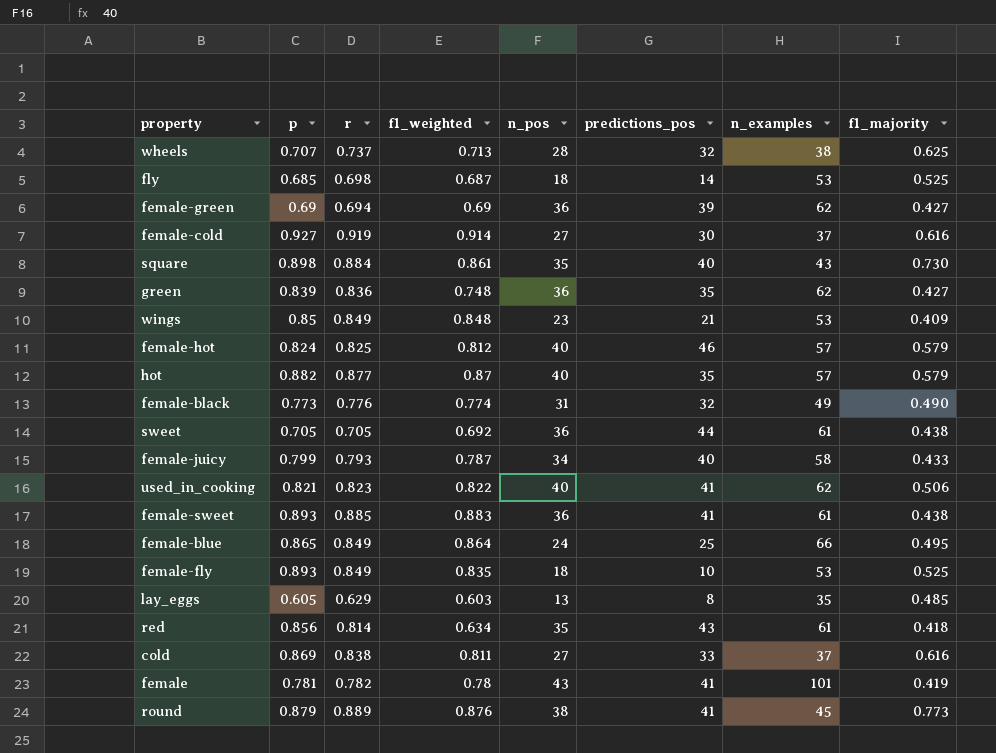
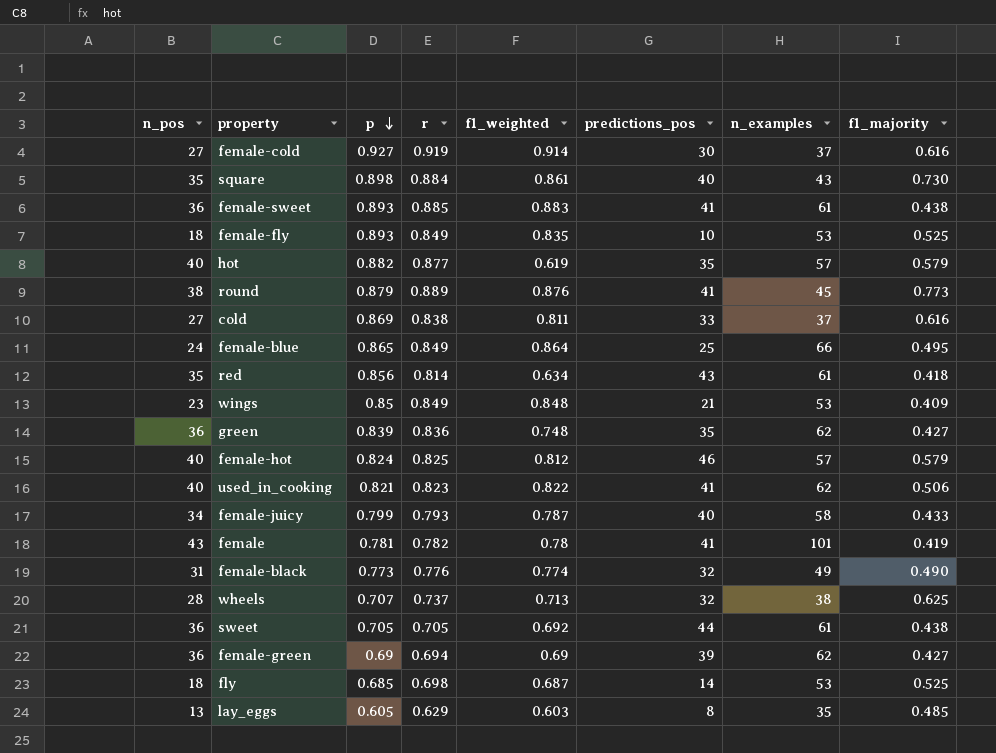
row order: none -> p descending
column n_pos | position: 5 -> 1
hot | f1_weighted: 0.87 -> 0.619

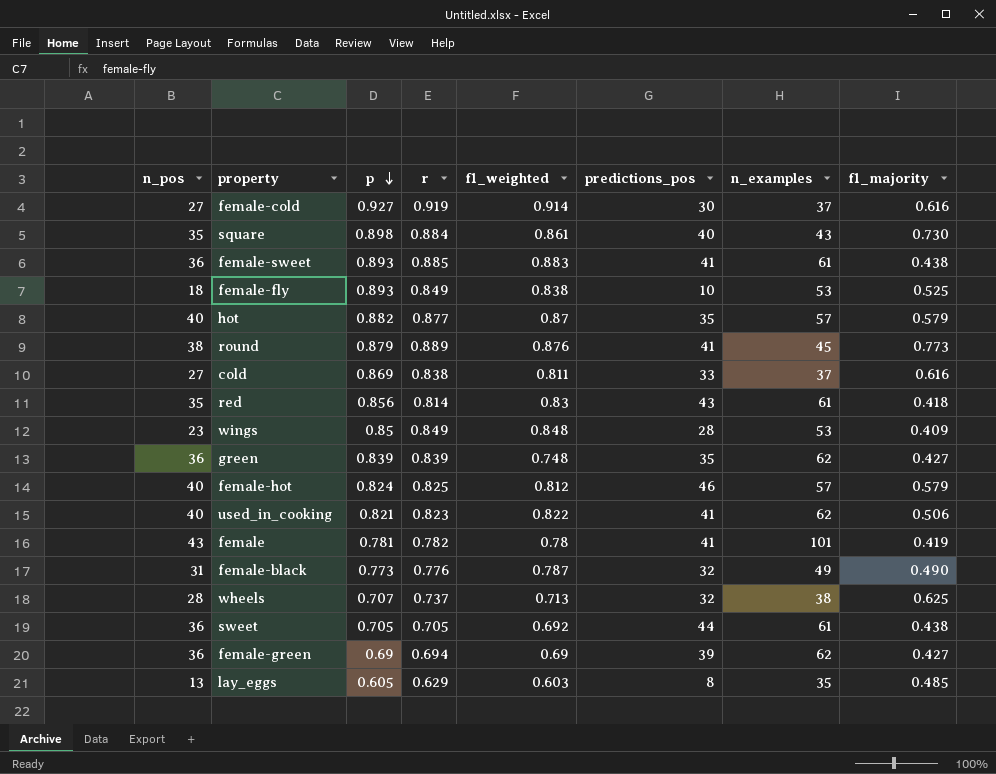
row female-blue: 24 | 0.865 | 0.849 | 0.864 | 25 | 66 | 0.495 -> none
row female-juicy: 34 | 0.799 | 0.793 | 0.787 | 40 | 58 | 0.433 -> none
row fly: 18 | 0.685 | 0.698 | 0.687 | 14 | 53 | 0.525 -> none
female-fly | f1_weighted: 0.835 -> 0.838
hot | f1_weighted: 0.619 -> 0.87
red | f1_weighted: 0.634 -> 0.83
wings | predictions_pos: 21 -> 28
green | r: 0.836 -> 0.839
female-black | f1_weighted: 0.774 -> 0.787

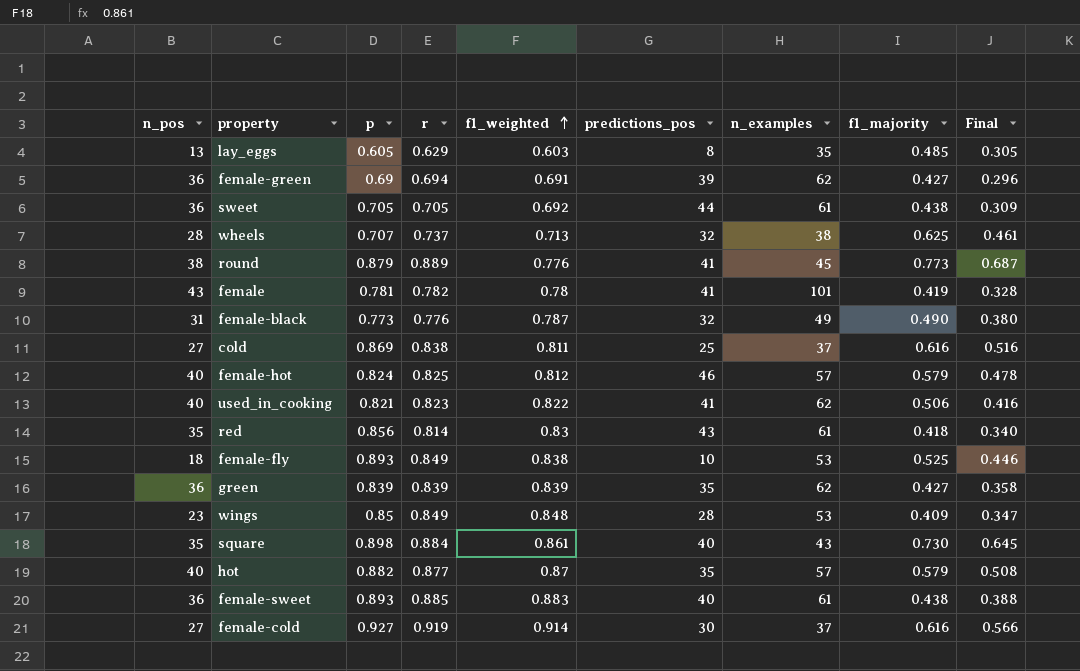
row order: p descending -> f1_weighted ascending
column Final | formula: none -> [r] * [f1_majority]
female-green | f1_weighted: 0.69 -> 0.691
round | f1_weighted: 0.876 -> 0.776
cold | predictions_pos: 33 -> 25
green | f1_weighted: 0.748 -> 0.839
female-sweet | predictions_pos: 41 -> 40

